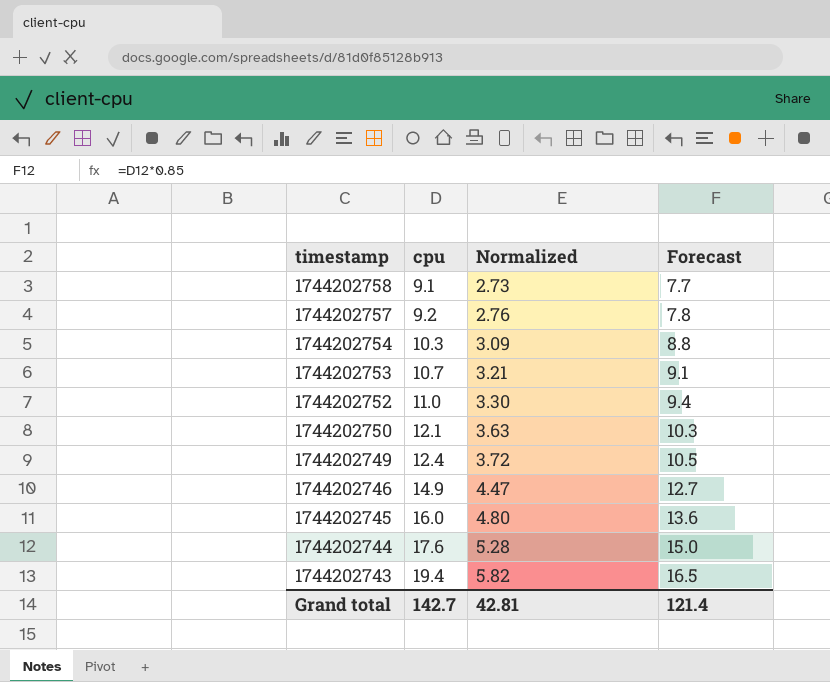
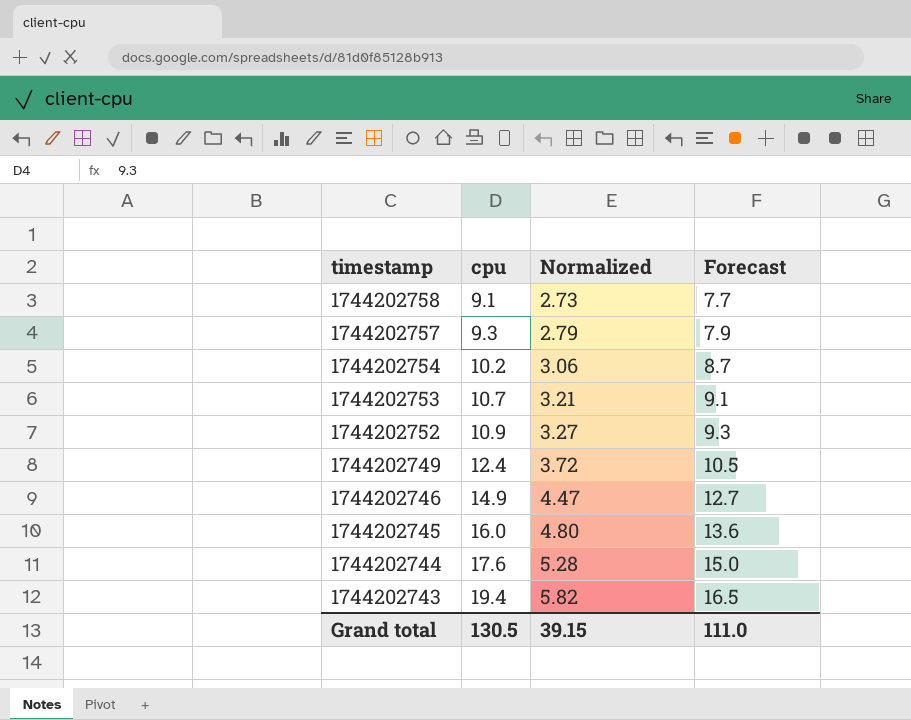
row 1744202750: 12.1 | 3.63 | 10.3 -> none
1744202757 | cpu: 9.2 -> 9.3
1744202757 | Normalized: 2.76 -> 2.79
1744202757 | Forecast: 7.8 -> 7.9
1744202754 | cpu: 10.3 -> 10.2
1744202754 | Normalized: 3.09 -> 3.06
1744202754 | Forecast: 8.8 -> 8.7
1744202752 | cpu: 11.0 -> 10.9
1744202752 | Normalized: 3.30 -> 3.27
1744202752 | Forecast: 9.4 -> 9.3
Grand total | cpu: 142.7 -> 130.5
Grand total | Normalized: 42.81 -> 39.15
Grand total | Forecast: 121.4 -> 111.0

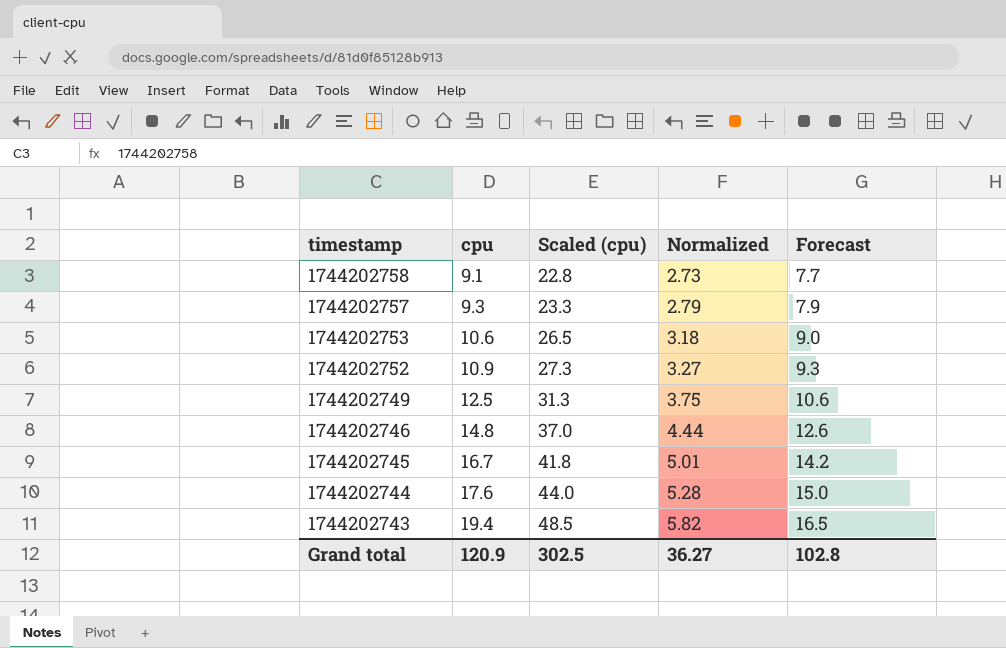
column Scaled (cpu) | formula: none -> [cpu] * 2.5
row 1744202754: 10.2 | 3.06 | 8.7 -> none
1744202753 | cpu: 10.7 -> 10.6
1744202753 | Normalized: 3.21 -> 3.18
1744202753 | Forecast: 9.1 -> 9.0
1744202749 | cpu: 12.4 -> 12.5
1744202749 | Normalized: 3.72 -> 3.75
1744202749 | Forecast: 10.5 -> 10.6
1744202746 | cpu: 14.9 -> 14.8
1744202746 | Normalized: 4.47 -> 4.44
1744202746 | Forecast: 12.7 -> 12.6
1744202745 | cpu: 16.0 -> 16.7
1744202745 | Normalized: 4.80 -> 5.01
1744202745 | Forecast: 13.6 -> 14.2
Grand total | cpu: 130.5 -> 120.9
Grand total | Normalized: 39.15 -> 36.27
Grand total | Forecast: 111.0 -> 102.8

